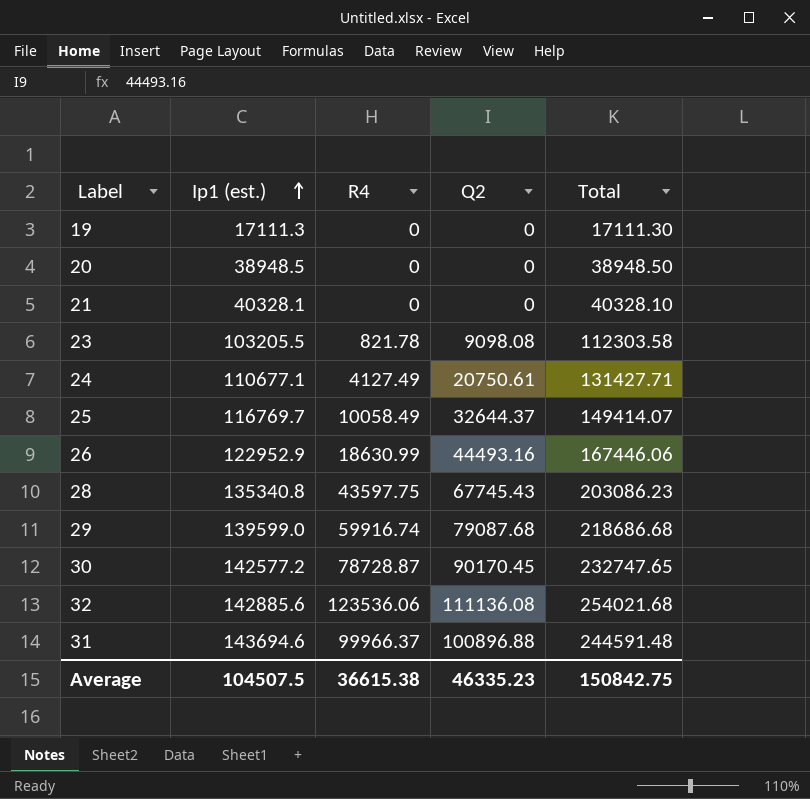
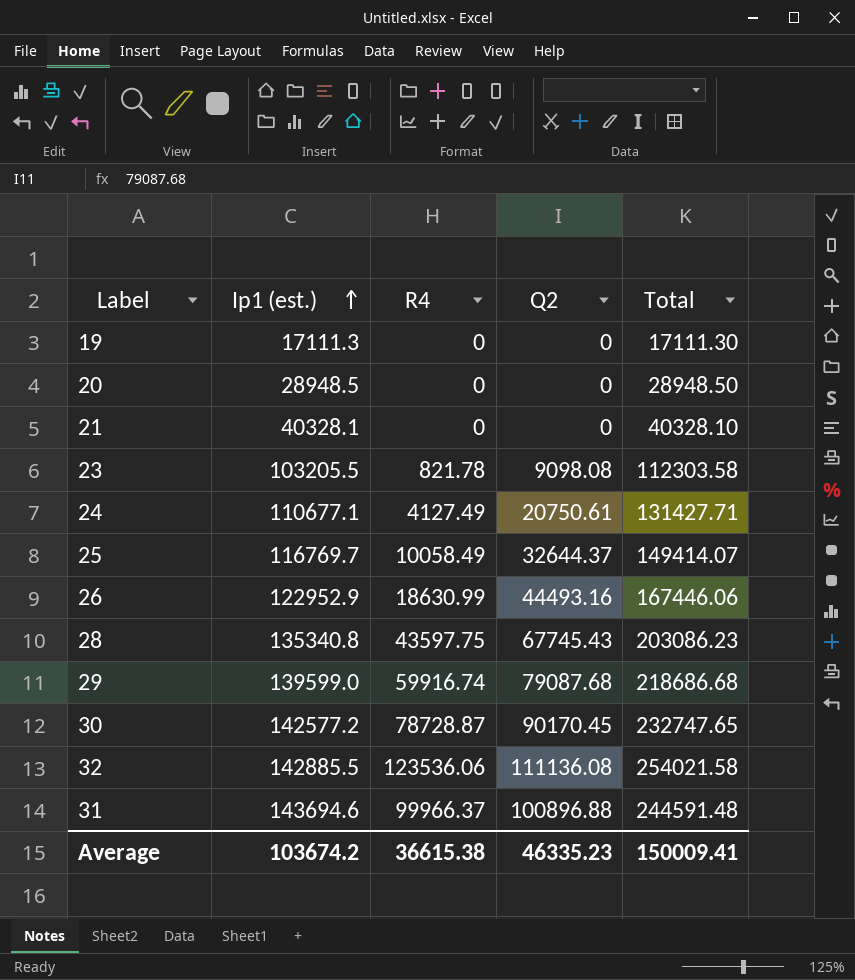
20 | Ip1 (est.): 38948.5 -> 28948.5
20 | Total: 38948.50 -> 28948.50
32 | Ip1 (est.): 142885.6 -> 142885.5
32 | Total: 254021.68 -> 254021.58
Average | Ip1 (est.): 104507.5 -> 103674.2
Average | Total: 150842.75 -> 150009.41

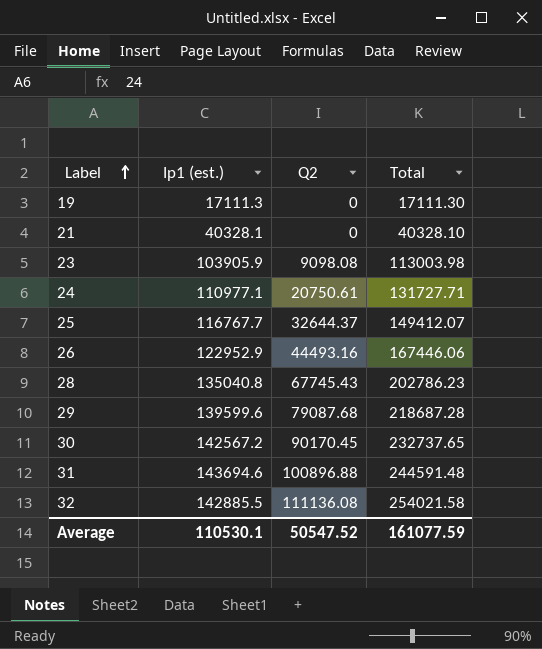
row order: Ip1 (est.) ascending -> Label ascending
column R4 | position: 3 -> none
row 20: 28948.5 | 0 | 0 | 28948.50 -> none
23 | Ip1 (est.): 103205.5 -> 103905.9
23 | Total: 112303.58 -> 113003.98
24 | Ip1 (est.): 110677.1 -> 110977.1
24 | Total: 131427.71 -> 131727.71
25 | Ip1 (est.): 116769.7 -> 116767.7
25 | Total: 149414.07 -> 149412.07
28 | Ip1 (est.): 135340.8 -> 135040.8
28 | Total: 203086.23 -> 202786.23
29 | Ip1 (est.): 139599.0 -> 139599.6
29 | Total: 218686.68 -> 218687.28
30 | Ip1 (est.): 142577.2 -> 142567.2
30 | Total: 232747.65 -> 232737.65
Average | Ip1 (est.): 103674.2 -> 110530.1
Average | Q2: 46335.23 -> 50547.52
Average | Total: 150009.41 -> 161077.59

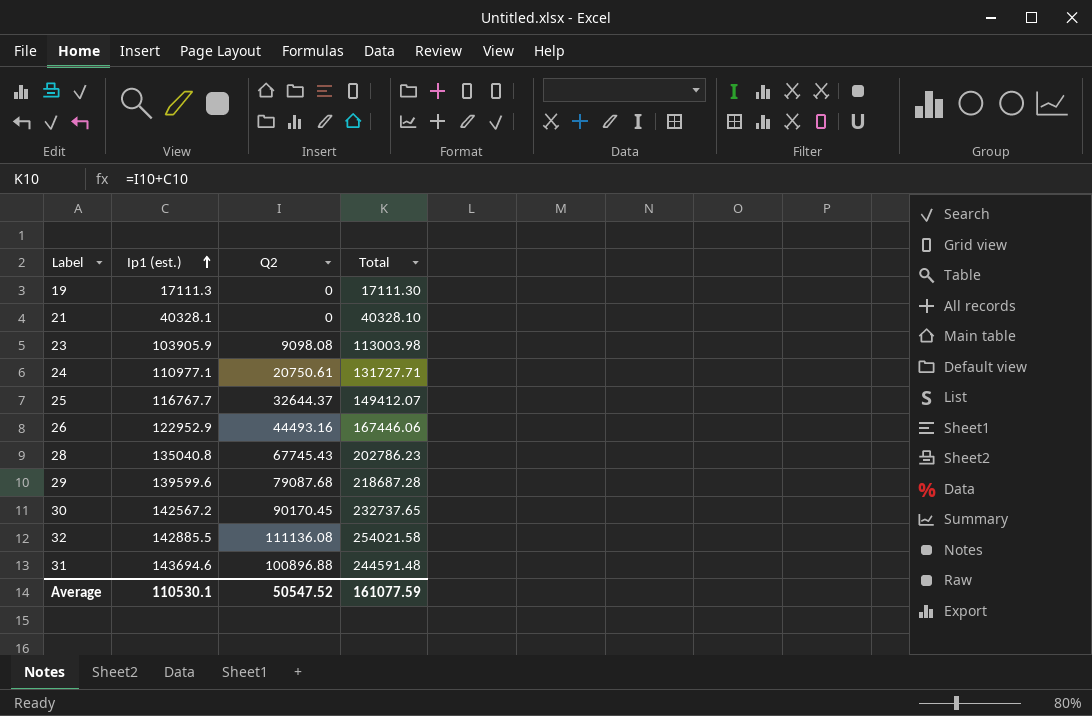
row order: Label ascending -> Ip1 (est.) ascending

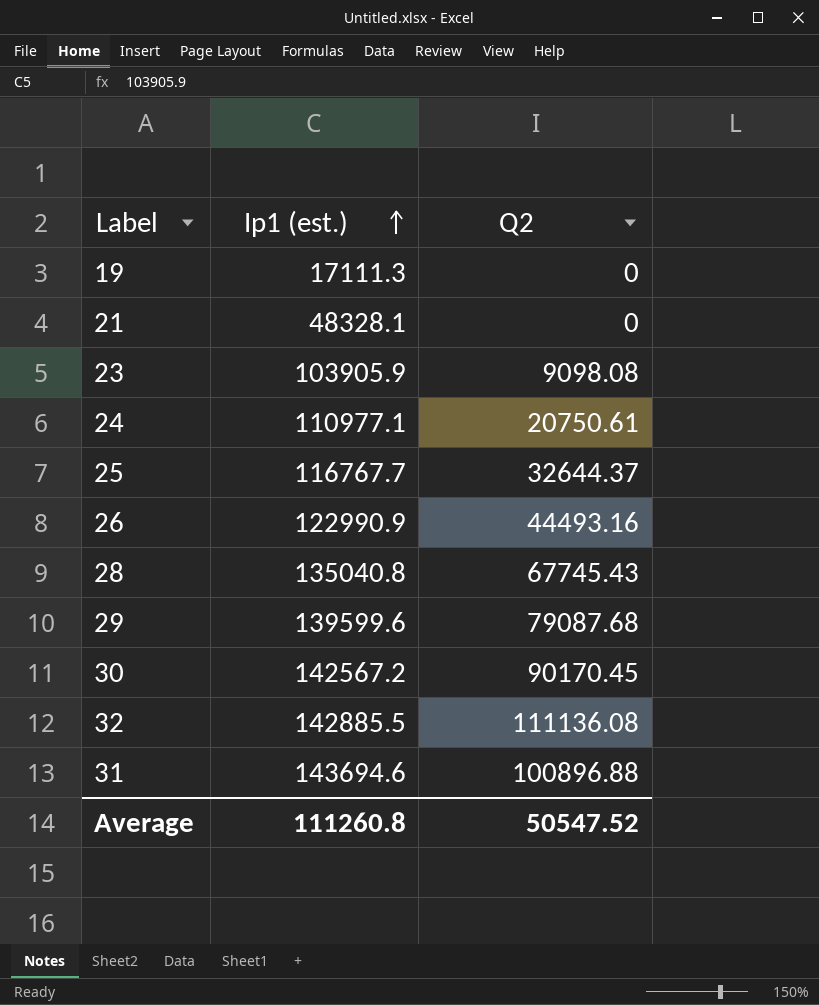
column Total | formula: [Ip1 (est.)] + [Q2] -> none
21 | Ip1 (est.): 40328.1 -> 48328.1
26 | Ip1 (est.): 122952.9 -> 122990.9
Average | Ip1 (est.): 110530.1 -> 111260.8

